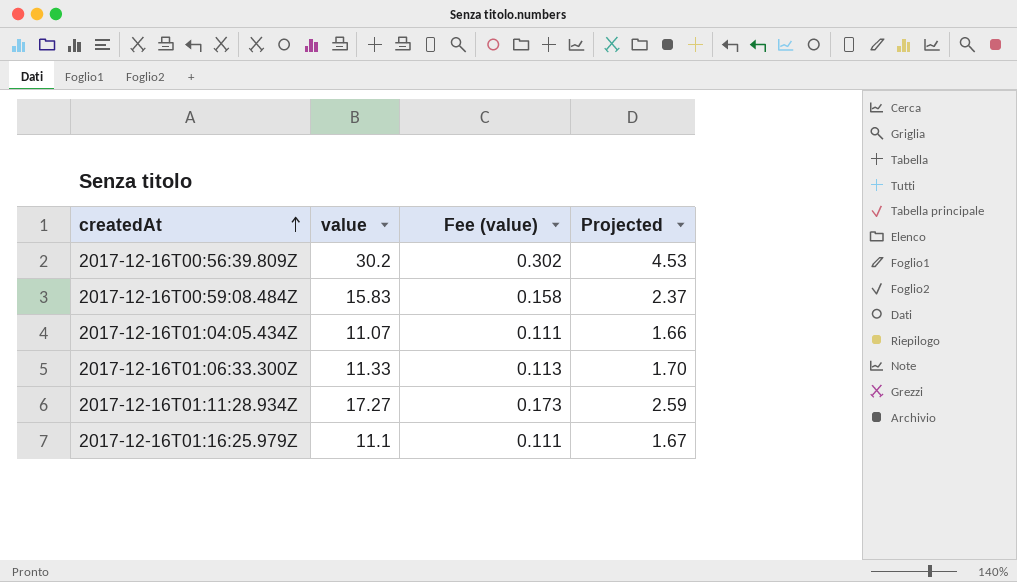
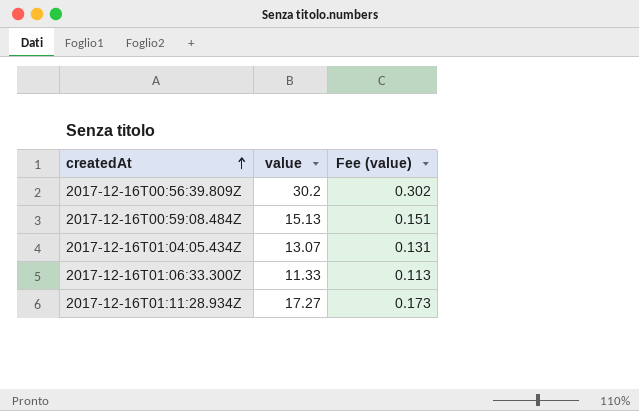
column Projected | formula: [value] * 0.15 -> none
row 2017-12-16T01:16:25.979Z: 11.1 | 0.111 | 1.67 -> none
2017-12-16T00:59:08.484Z | value: 15.83 -> 15.13
2017-12-16T00:59:08.484Z | Fee (value): 0.158 -> 0.151
2017-12-16T01:04:05.434Z | value: 11.07 -> 13.07
2017-12-16T01:04:05.434Z | Fee (value): 0.111 -> 0.131

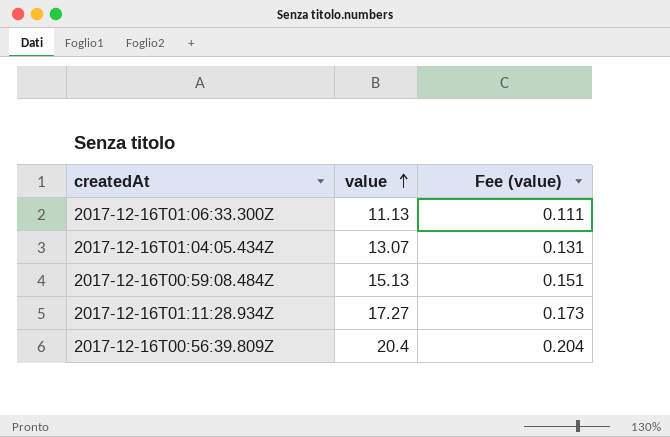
row order: createdAt ascending -> value ascending
2017-12-16T01:06:33.300Z | value: 11.33 -> 11.13
2017-12-16T01:06:33.300Z | Fee (value): 0.113 -> 0.111
2017-12-16T00:56:39.809Z | value: 30.2 -> 20.4
2017-12-16T00:56:39.809Z | Fee (value): 0.302 -> 0.204

